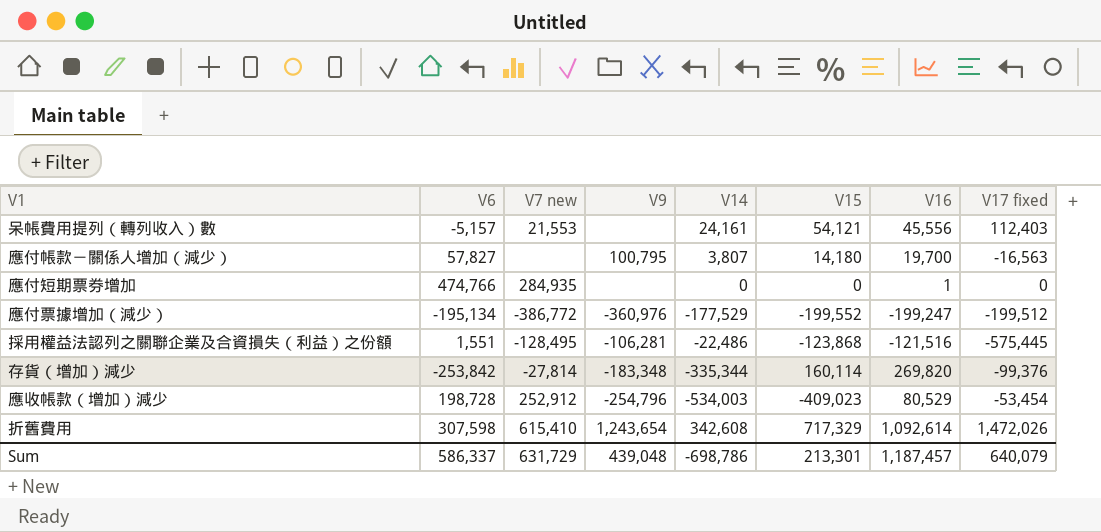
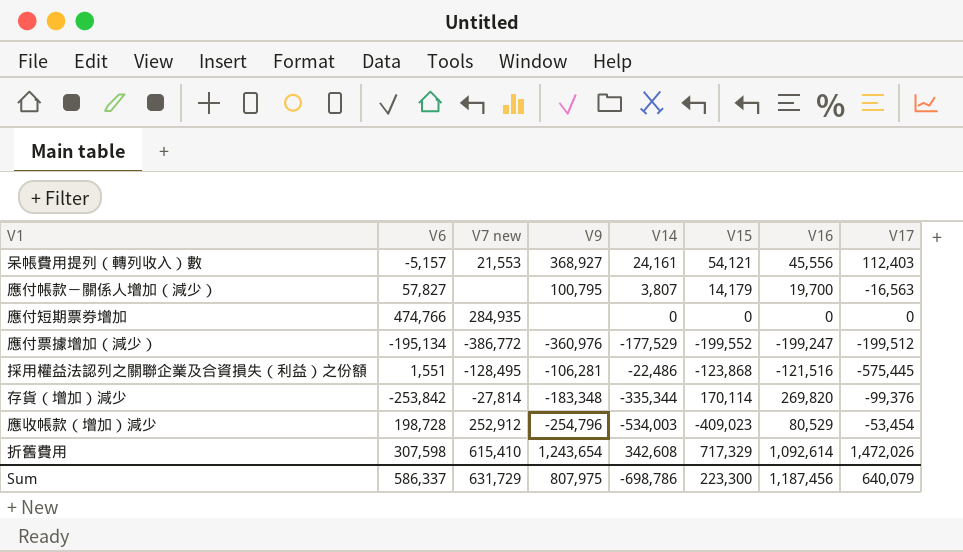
column name: V17 fixed -> V17
呆帳費用提列（轉列收入）數 | V9: none -> 368,927
應付帳款－關係人增加（減少） | V15: 14,180 -> 14,179
應付短期票券增加 | V16: 1 -> 0
存貨（增加）減少 | V15: 160,114 -> 170,114
Sum | V9: 439,048 -> 807,975
Sum | V15: 213,301 -> 223,300
Sum | V16: 1,187,457 -> 1,187,456

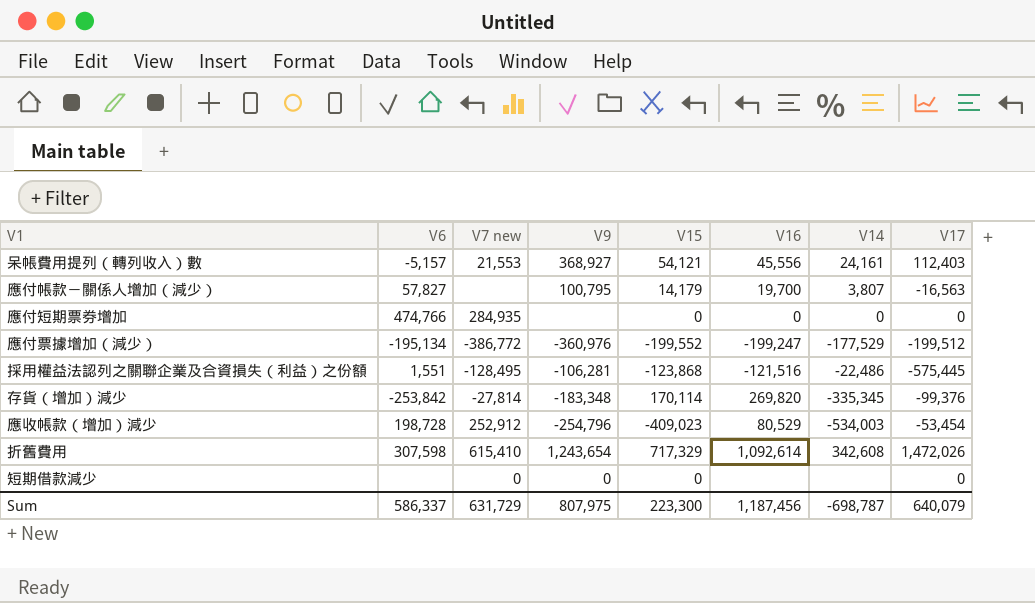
column V14 | position: 5 -> 7
存貨（增加）減少 | V14: -335,344 -> -335,345
row 短期借款減少: none -> none | 0 | 0 | 0 | none | none | 0
Sum | V14: -698,786 -> -698,787

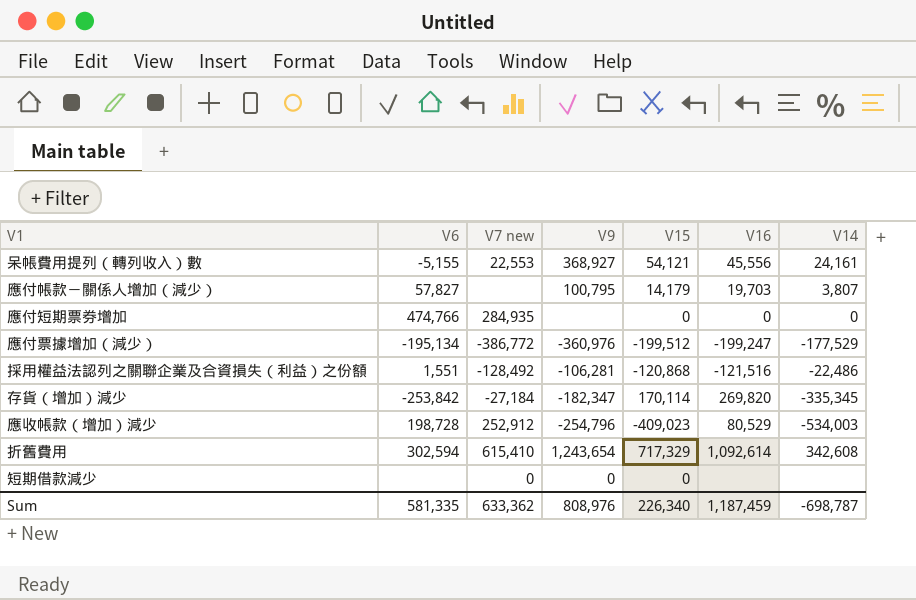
column V17 | position: 8 -> none
呆帳費用提列（轉列收入）數 | V6: -5,157 -> -5,155
呆帳費用提列（轉列收入）數 | V7 new: 21,553 -> 22,553
應付帳款－關係人增加（減少） | V16: 19,700 -> 19,703
應付票據增加（減少） | V15: -199,552 -> -199,512
採用權益法認列之關聯企業及合資損失（利益）之份額 | V7 new: -128,495 -> -128,492
採用權益法認列之關聯企業及合資損失（利益）之份額 | V15: -123,868 -> -120,868
存貨（增加）減少 | V7 new: -27,814 -> -27,184
存貨（增加）減少 | V9: -183,348 -> -182,347
折舊費用 | V6: 307,598 -> 302,594
Sum | V6: 586,337 -> 581,335
Sum | V7 new: 631,729 -> 633,362
Sum | V9: 807,975 -> 808,976
Sum | V15: 223,300 -> 226,340
Sum | V16: 1,187,456 -> 1,187,459

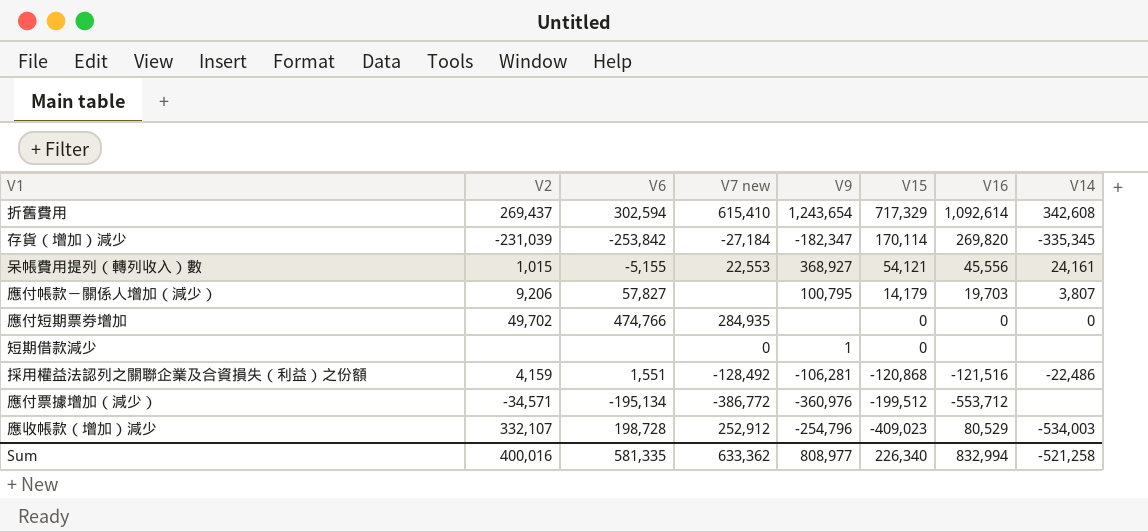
row order: none -> V15 descending
column V2 | position: none -> 2
短期借款減少 | V9: 0 -> 1
應付票據增加（減少） | V16: -199,247 -> -553,712
應付票據增加（減少） | V14: -177,529 -> none
Sum | V9: 808,976 -> 808,977
Sum | V16: 1,187,459 -> 832,994
Sum | V14: -698,787 -> -521,258

